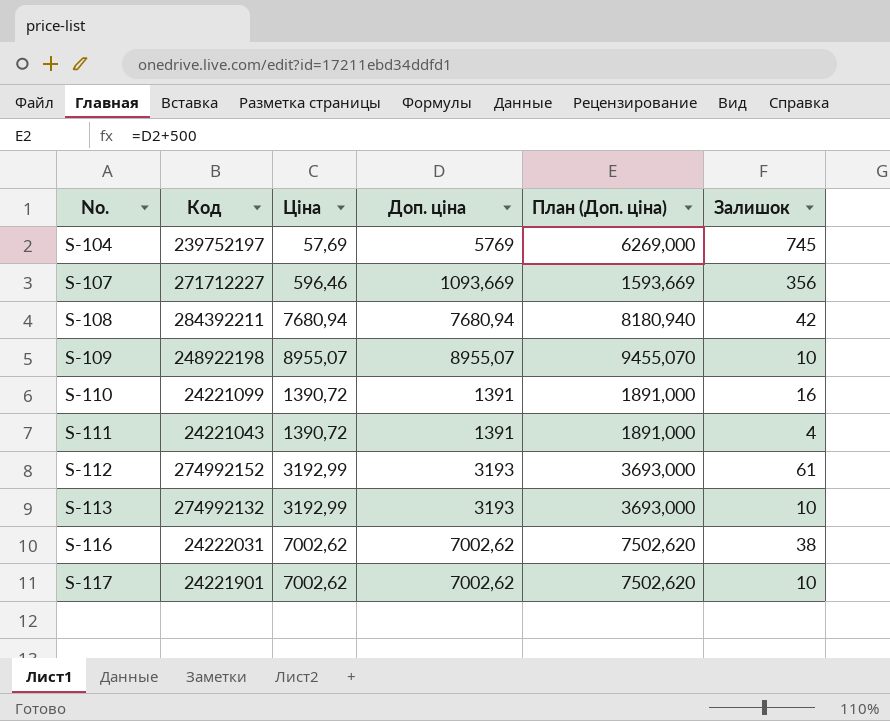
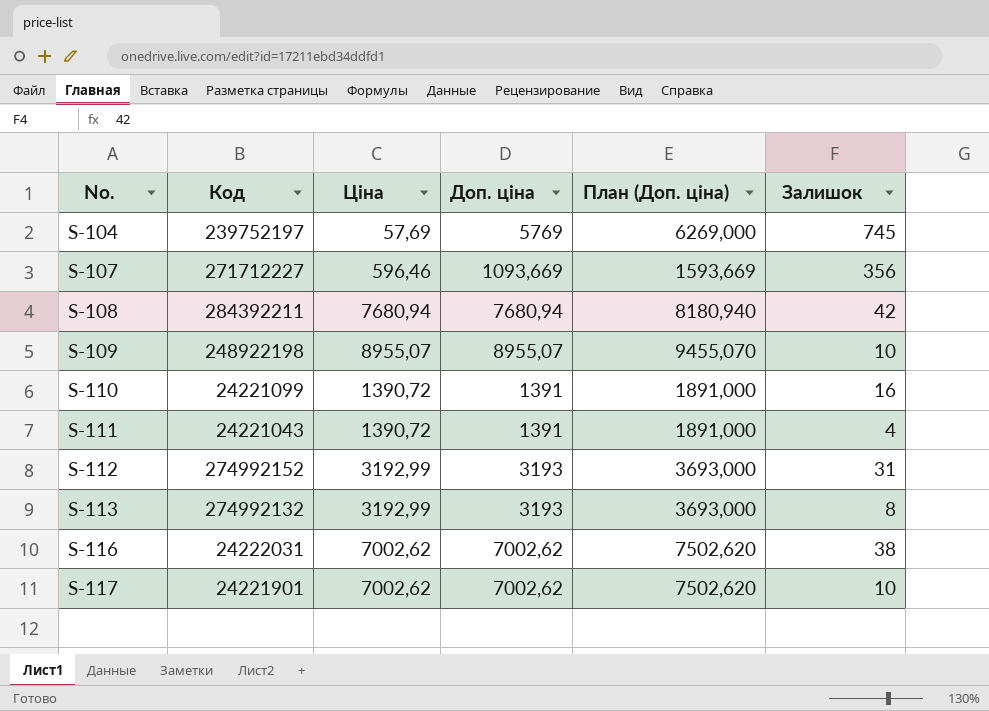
S-112 | Залишок: 61 -> 31
S-113 | Залишок: 10 -> 8

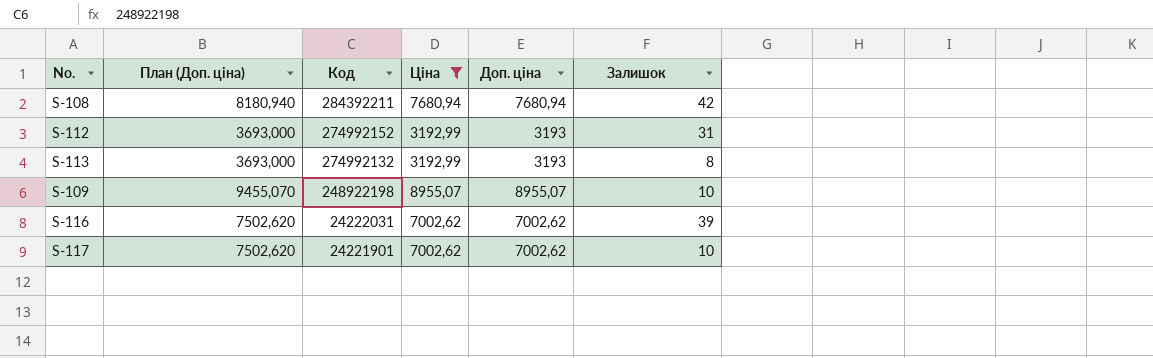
filter: none -> Ціна >= 3192,99
row order: No. ascending -> Код descending
column План (Доп. ціна) | position: 5 -> 2
S-116 | Залишок: 38 -> 39

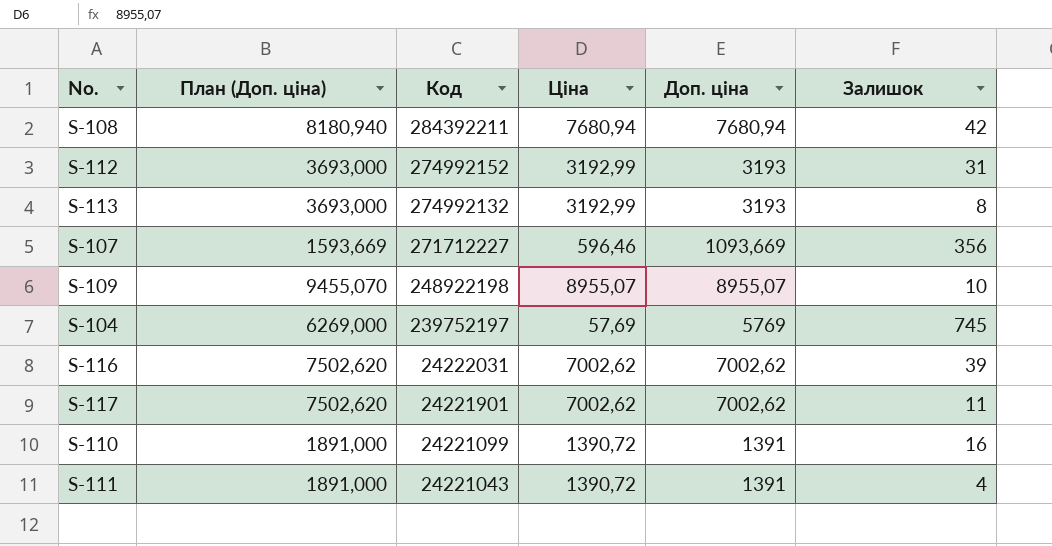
filter: Ціна >= 3192,99 -> none
S-117 | Залишок: 10 -> 11

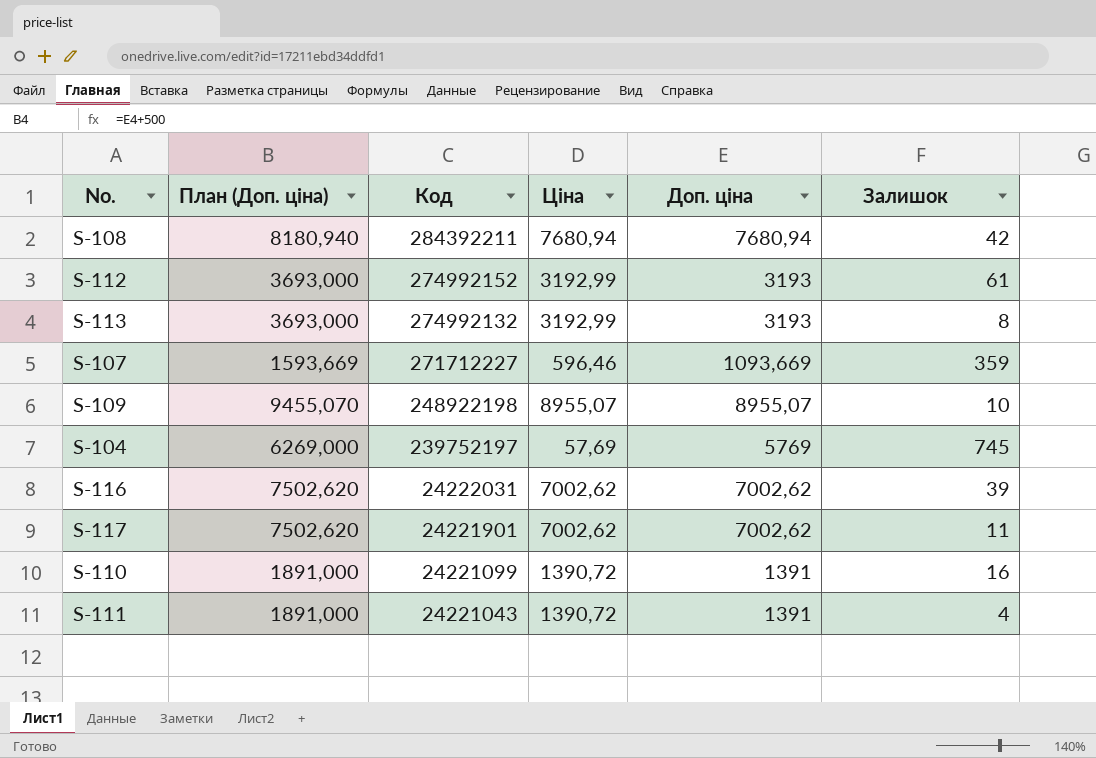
S-112 | Залишок: 31 -> 61
S-107 | Залишок: 356 -> 359

